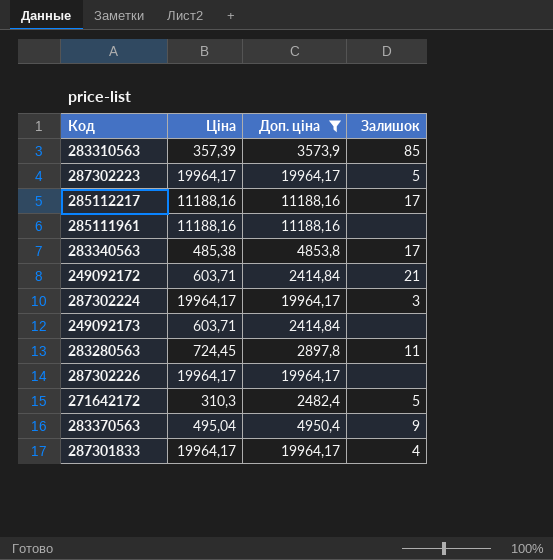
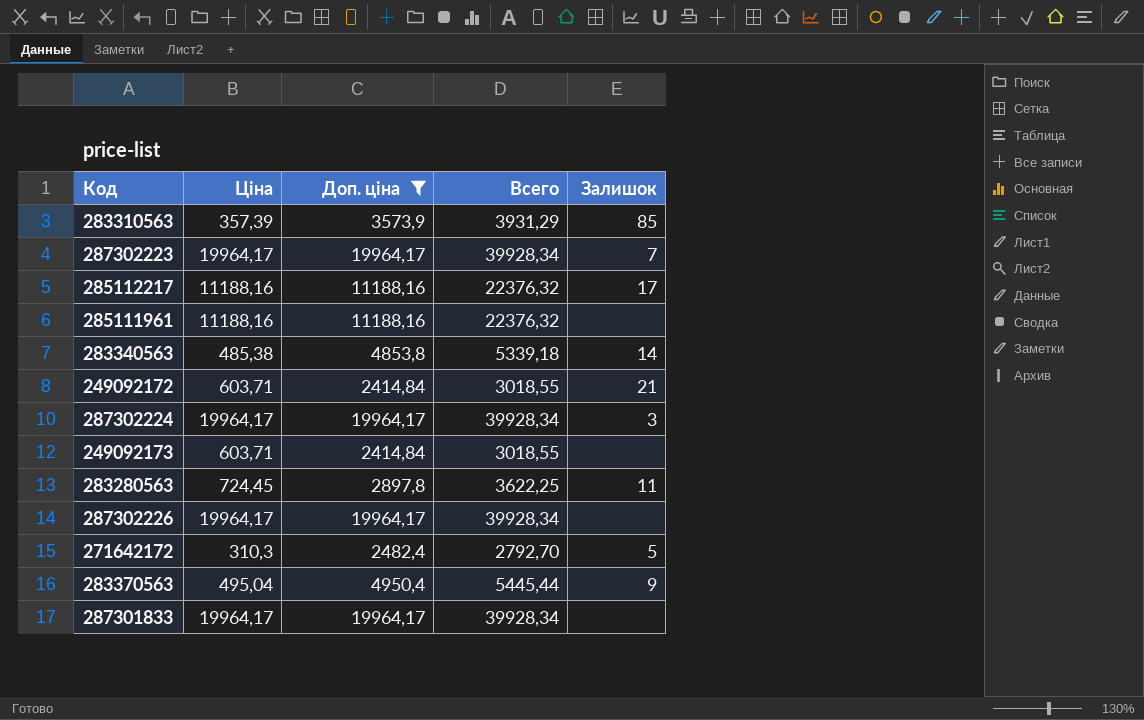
column Всего | formula: none -> [Ціна] + [Доп. ціна]
287302223 | Залишок: 5 -> 7
283340563 | Залишок: 17 -> 14
287301833 | Залишок: 4 -> none

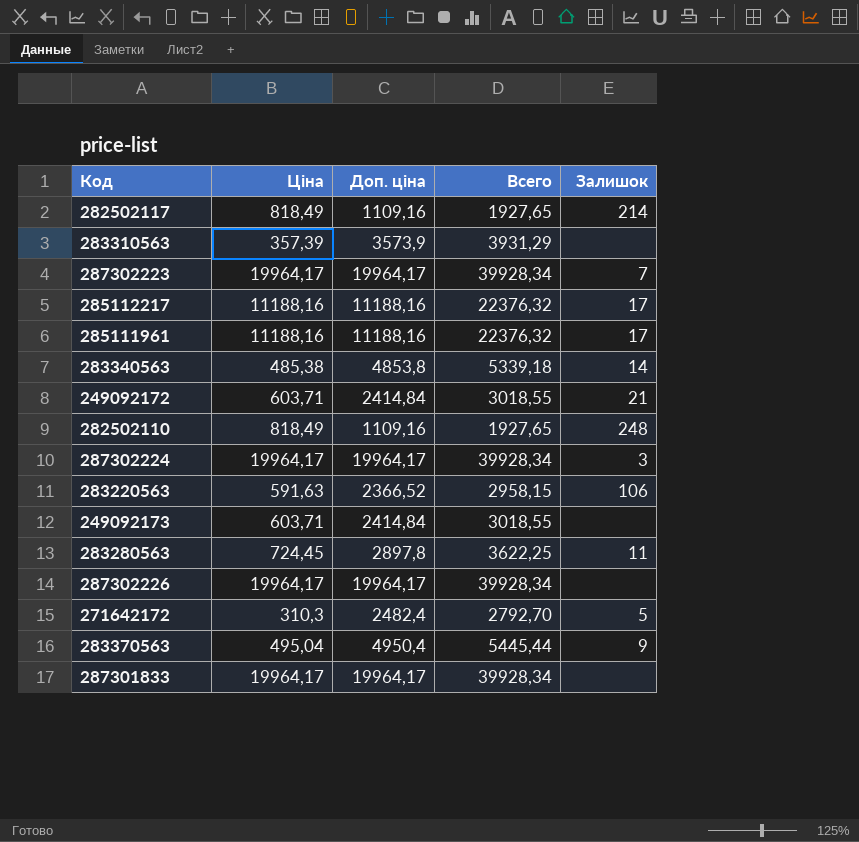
filter: Доп. ціна >= 2414,84 -> none
283310563 | Залишок: 85 -> none
285111961 | Залишок: none -> 17

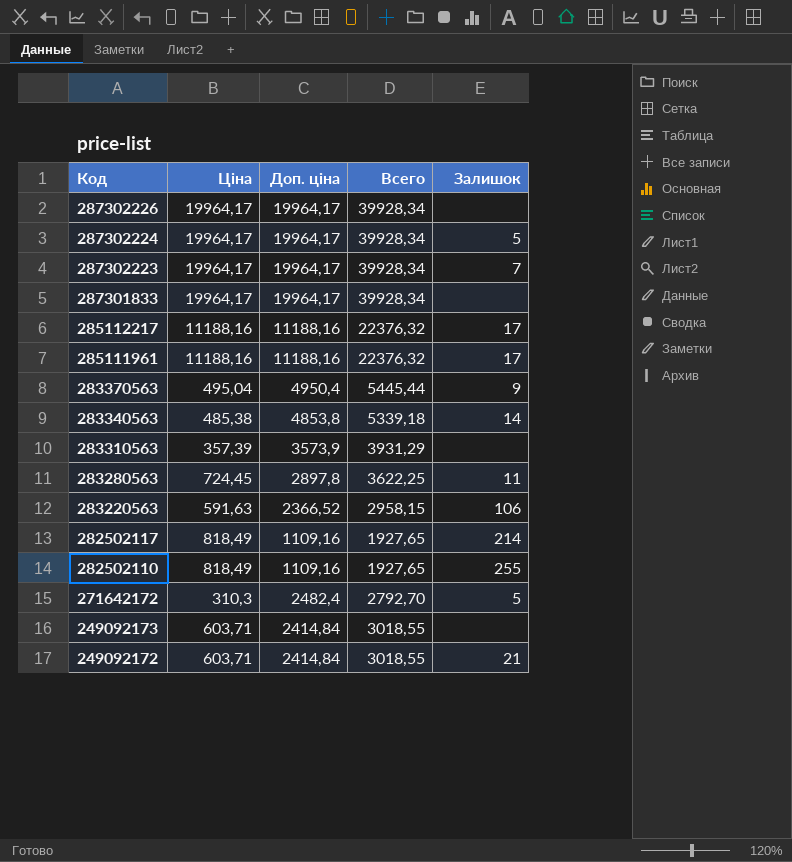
row order: none -> Код descending
287302224 | Залишок: 3 -> 5
282502110 | Залишок: 248 -> 255

